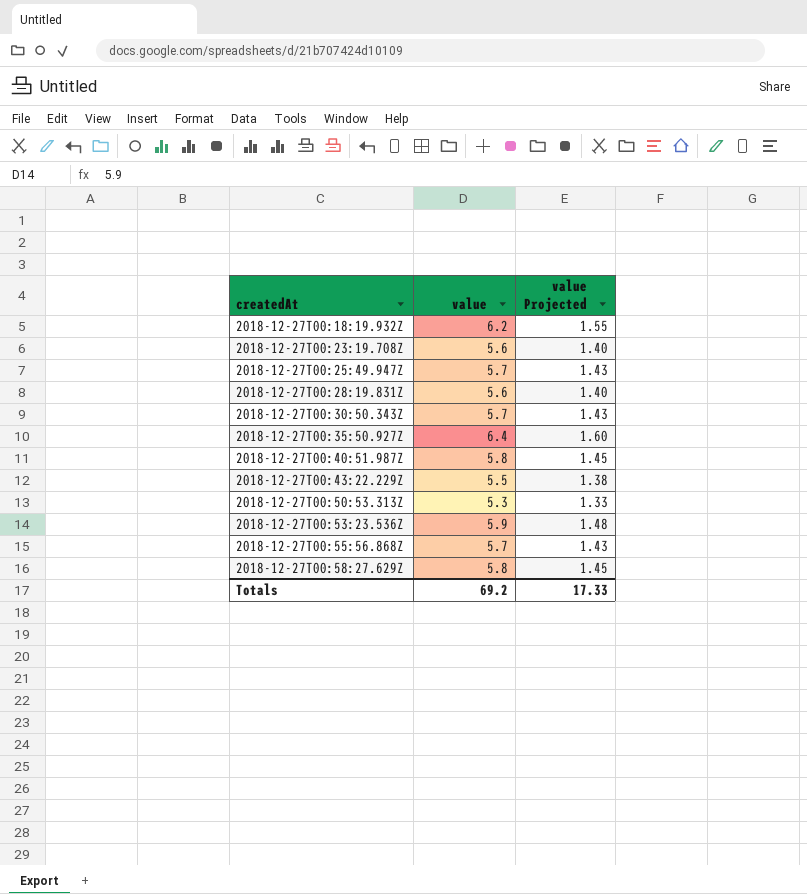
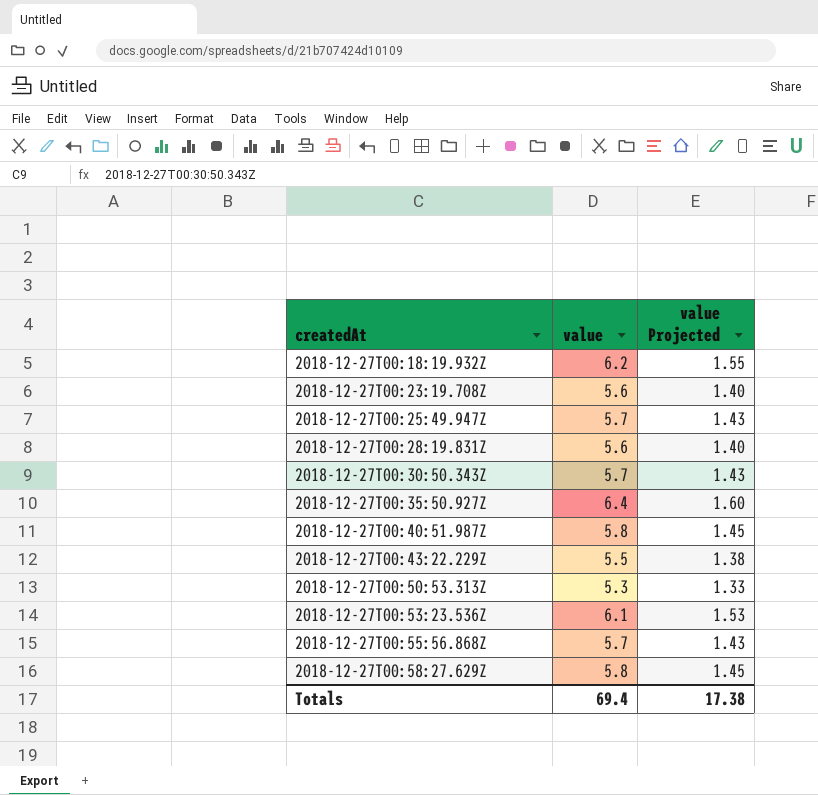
2018-12-27T00:53:23.536Z | value: 5.9 -> 6.1
2018-12-27T00:53:23.536Z | value Projected: 1.48 -> 1.53
Totals | value: 69.2 -> 69.4
Totals | value Projected: 17.33 -> 17.38

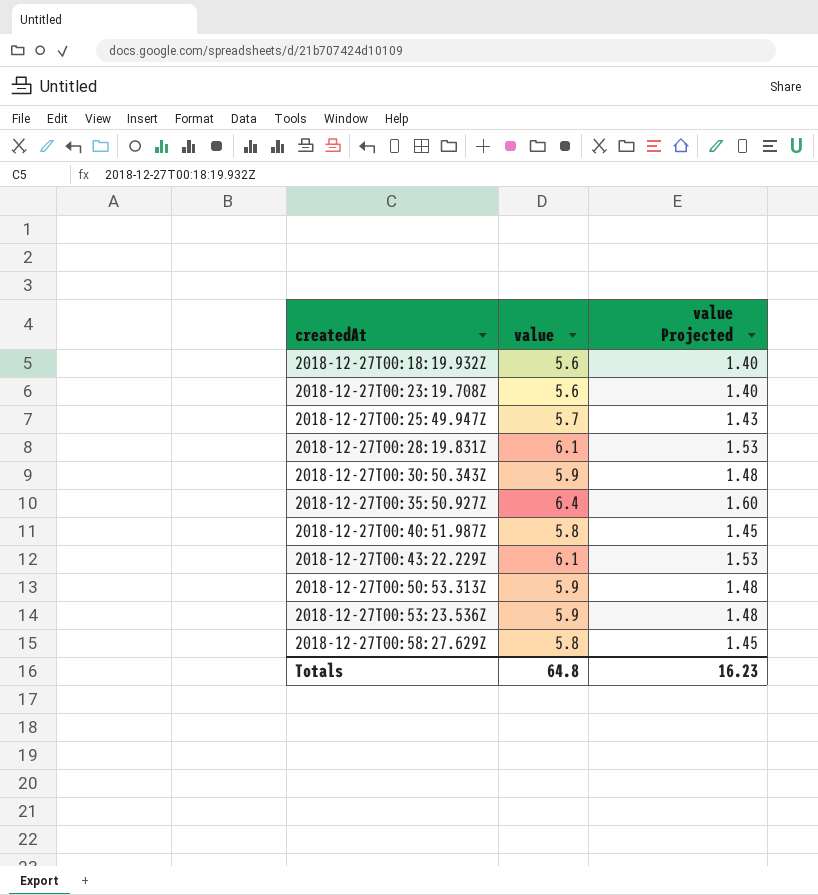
row 2018-12-27T00:55:56.868Z: 5.7 | 1.43 -> none
2018-12-27T00:18:19.932Z | value: 6.2 -> 5.6
2018-12-27T00:18:19.932Z | value Projected: 1.55 -> 1.40
2018-12-27T00:28:19.831Z | value: 5.6 -> 6.1
2018-12-27T00:28:19.831Z | value Projected: 1.40 -> 1.53
2018-12-27T00:30:50.343Z | value: 5.7 -> 5.9
2018-12-27T00:30:50.343Z | value Projected: 1.43 -> 1.48
2018-12-27T00:43:22.229Z | value: 5.5 -> 6.1
2018-12-27T00:43:22.229Z | value Projected: 1.38 -> 1.53
2018-12-27T00:50:53.313Z | value: 5.3 -> 5.9
2018-12-27T00:50:53.313Z | value Projected: 1.33 -> 1.48
2018-12-27T00:53:23.536Z | value: 6.1 -> 5.9
2018-12-27T00:53:23.536Z | value Projected: 1.53 -> 1.48
Totals | value: 69.4 -> 64.8
Totals | value Projected: 17.38 -> 16.23

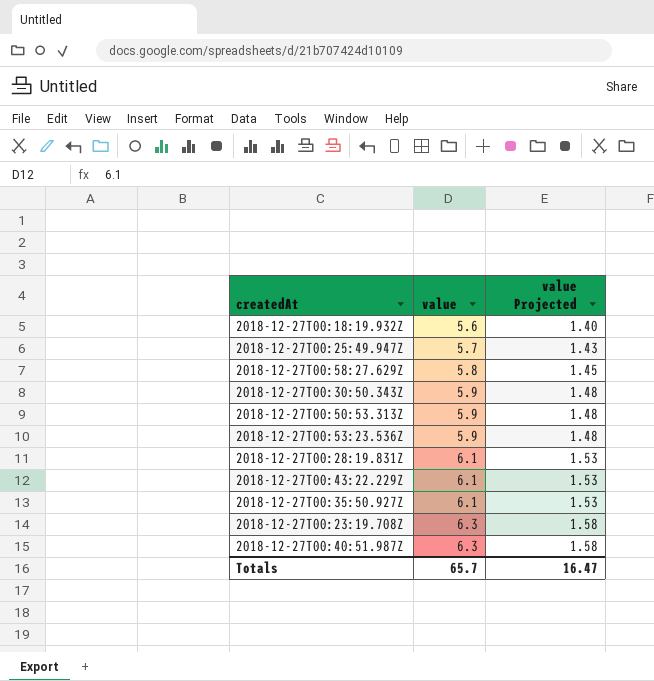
row order: createdAt ascending -> value ascending
2018-12-27T00:35:50.927Z | value: 6.4 -> 6.1
2018-12-27T00:35:50.927Z | value Projected: 1.60 -> 1.53
2018-12-27T00:23:19.708Z | value: 5.6 -> 6.3
2018-12-27T00:23:19.708Z | value Projected: 1.40 -> 1.58
2018-12-27T00:40:51.987Z | value: 5.8 -> 6.3
2018-12-27T00:40:51.987Z | value Projected: 1.45 -> 1.58
Totals | value: 64.8 -> 65.7
Totals | value Projected: 16.23 -> 16.47

